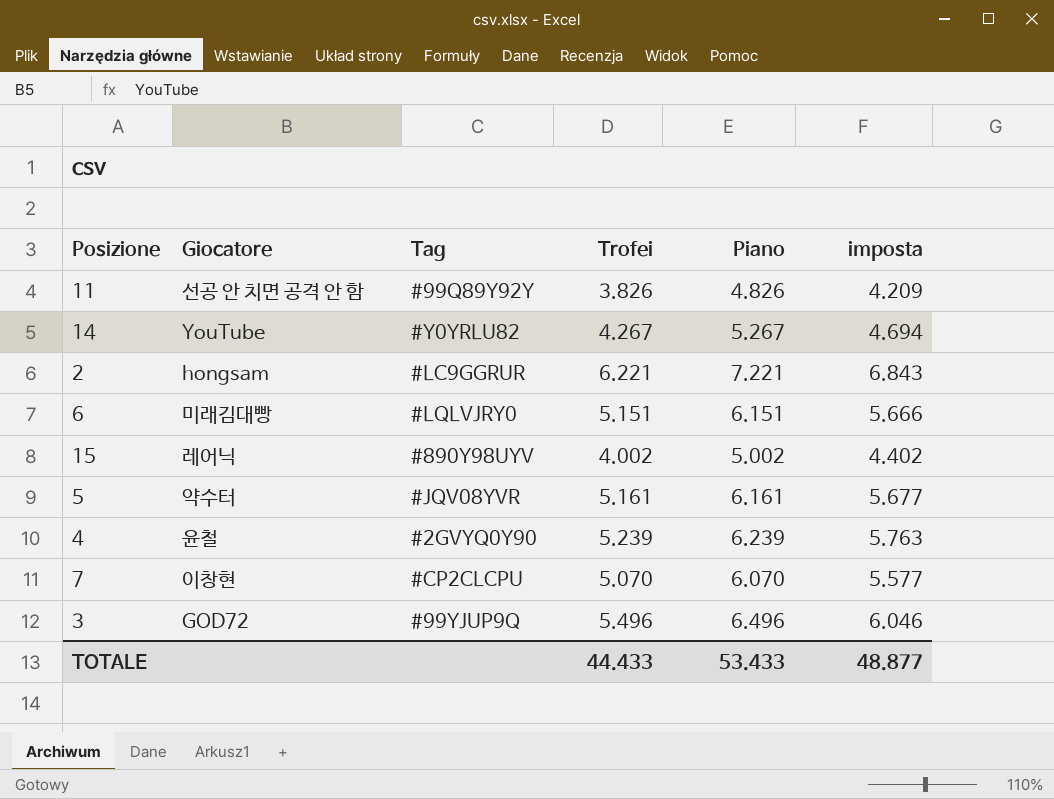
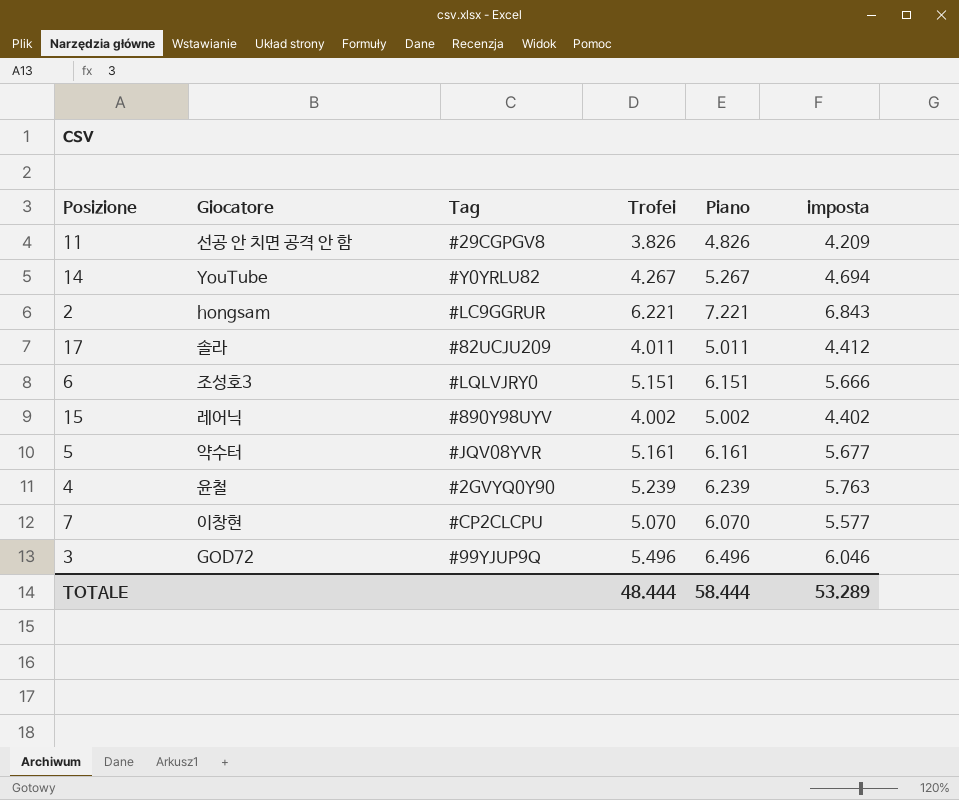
11 | Tag: #99Q89Y92Y -> #29CGPGV8
row 17: none -> 솔라 | #82UCJU209 | 4.011 | 5.011 | 4.412
6 | Giocatore: 미래김대빵 -> 조성호3
TOTALE | Trofei: 44.433 -> 48.444
TOTALE | Piano: 53.433 -> 58.444
TOTALE | imposta: 48.877 -> 53.289

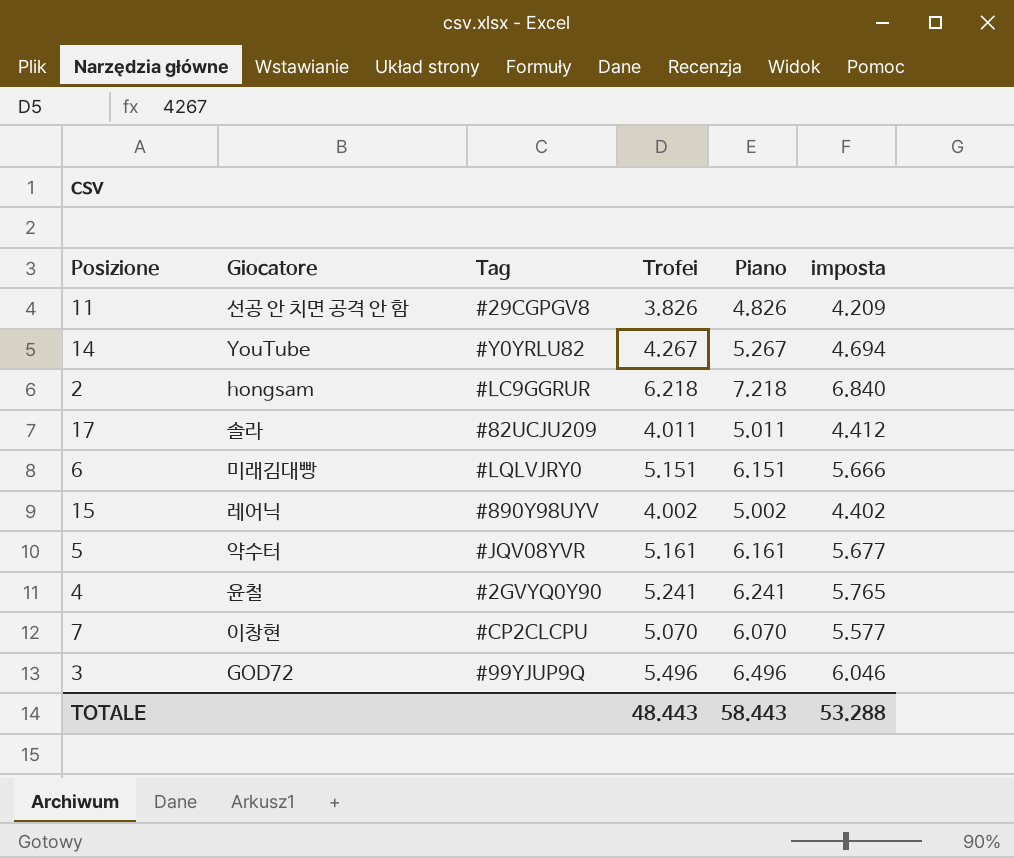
2 | Trofei: 6.221 -> 6.218
2 | Piano: 7.221 -> 7.218
2 | imposta: 6.843 -> 6.840
6 | Giocatore: 조성호3 -> 미래김대빵
4 | Trofei: 5.239 -> 5.241
4 | Piano: 6.239 -> 6.241
4 | imposta: 5.763 -> 5.765
TOTALE | Trofei: 48.444 -> 48.443
TOTALE | Piano: 58.444 -> 58.443
TOTALE | imposta: 53.289 -> 53.288

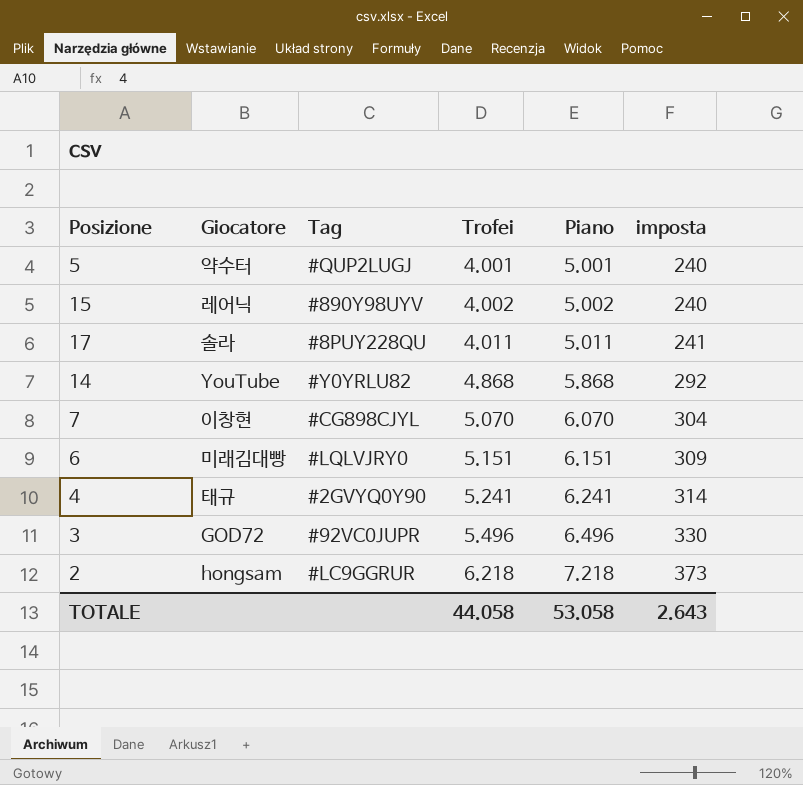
row order: none -> Trofei ascending
column imposta | formula: [Trofei] * 1,1 -> [Trofei] * 0,06
row 11: 선공 안 치면 공격 안 함 | #29CGPGV8 | 3.826 | 4.826 | 4.209 -> none
5 | Tag: #JQV08YVR -> #QUP2LUGJ
5 | Trofei: 5.161 -> 4.001
5 | Piano: 6.161 -> 5.001
17 | Tag: #82UCJU209 -> #8PUY228QU
14 | Trofei: 4.267 -> 4.868
14 | Piano: 5.267 -> 5.868
7 | Tag: #CP2CLCPU -> #CG898CJYL
4 | Giocatore: 윤철 -> 태규
3 | Tag: #99YJUP9Q -> #92VC0JUPR
TOTALE | Trofei: 48.443 -> 44.058
TOTALE | Piano: 58.443 -> 53.058
TOTALE | imposta: 53.288 -> 2.643

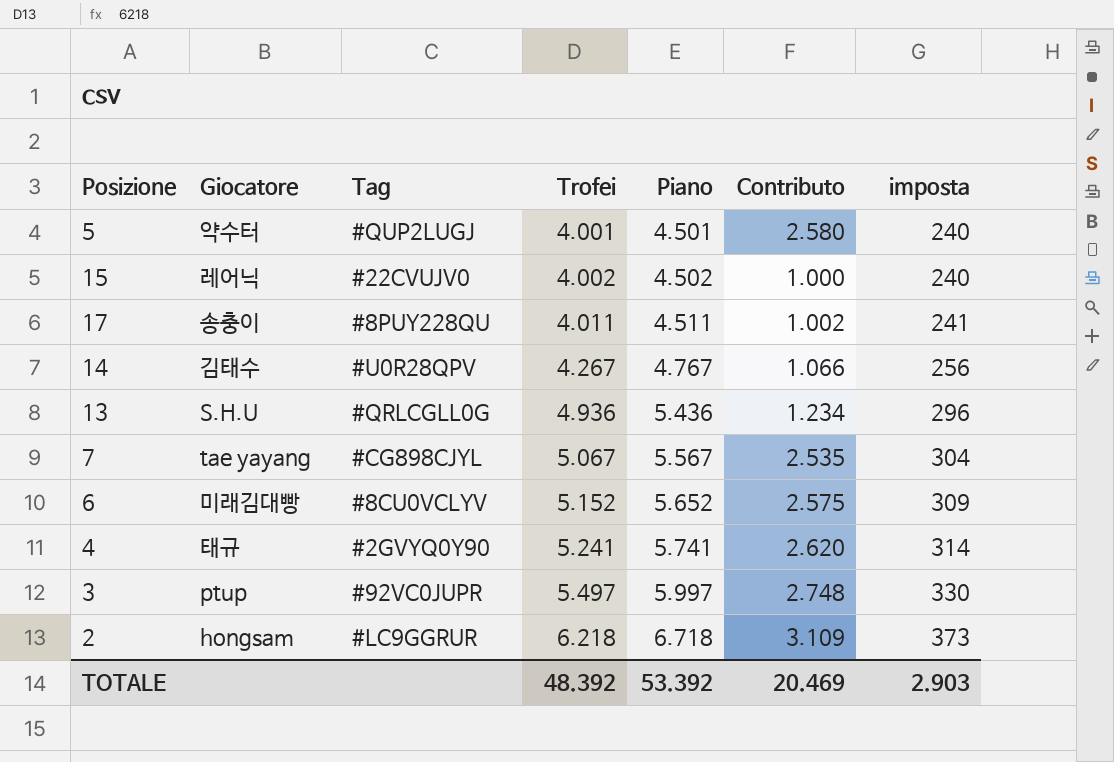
column Piano | formula: [Trofei] + 1000 -> [Trofei] + 500
column Contributo | position: none -> 6
15 | Tag: #890Y98UYV -> #22CVUJV0
17 | Giocatore: 솔라 -> 송충이
14 | Giocatore: YouTube -> 김태수
14 | Tag: #Y0YRLU82 -> #U0R28QPV
14 | Trofei: 4.868 -> 4.267
14 | imposta: 292 -> 256
row 13: none -> S.H.U | #QRLCGLL0G | 4.936 | 5.436 | 1.234 | 296
7 | Giocatore: 이창현 -> tae yayang
7 | Trofei: 5.070 -> 5.067
6 | Tag: #LQLVJRY0 -> #8CU0VCLYV
6 | Trofei: 5.151 -> 5.152
3 | Giocatore: GOD72 -> ptup
3 | Trofei: 5.496 -> 5.497
TOTALE | Trofei: 44.058 -> 48.392
TOTALE | Piano: 53.058 -> 53.392
TOTALE | imposta: 2.643 -> 2.903

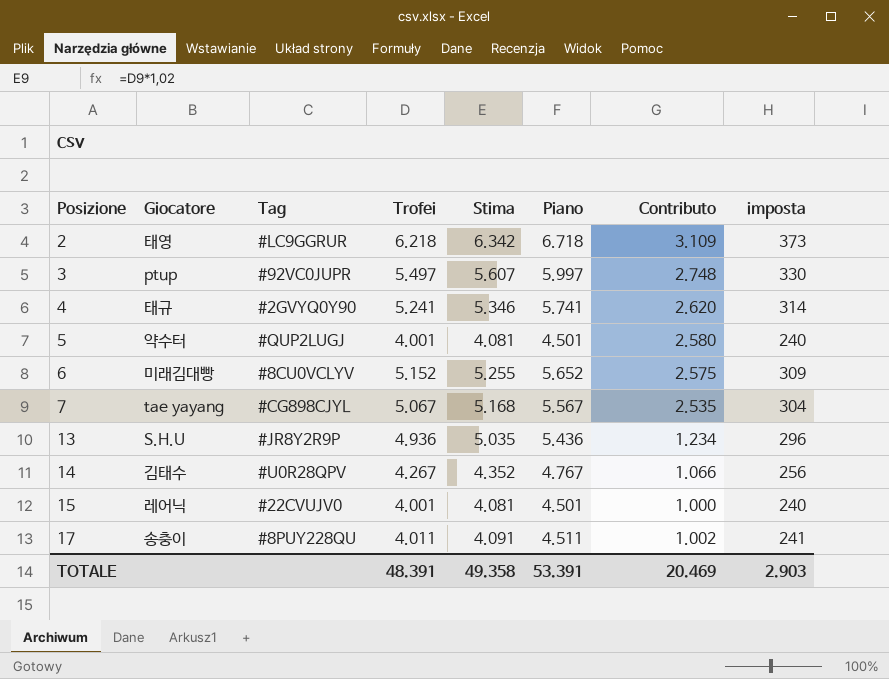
row order: Trofei ascending -> Posizione ascending
column Stima | formula: none -> [Trofei] * 1,02
2 | Giocatore: hongsam -> 태영
13 | Tag: #QRLCGLL0G -> #JR8Y2R9P
15 | Trofei: 4.002 -> 4.001
15 | Piano: 4.502 -> 4.501
TOTALE | Trofei: 48.392 -> 48.391
TOTALE | Piano: 53.392 -> 53.391

